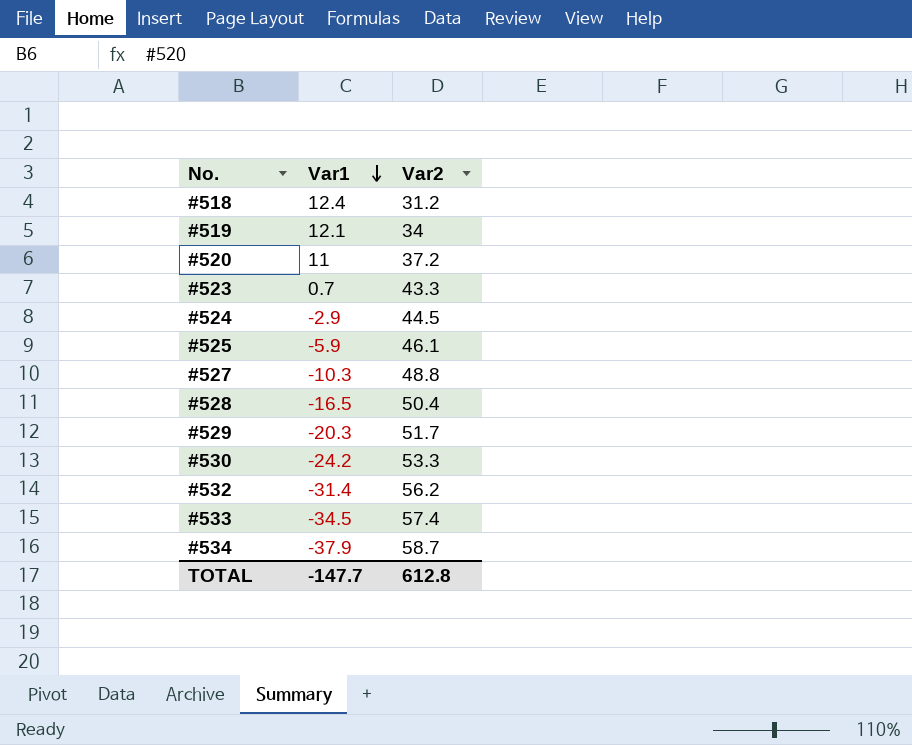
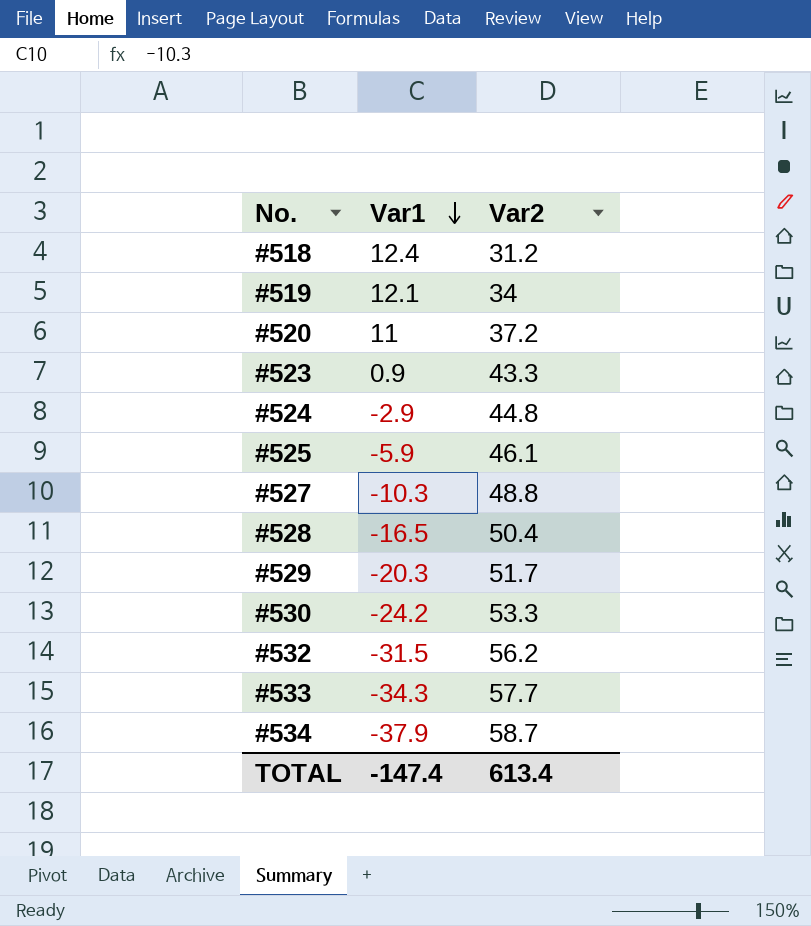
#523 | Var1: 0.7 -> 0.9
#524 | Var2: 44.5 -> 44.8
#532 | Var1: -31.4 -> -31.5
#533 | Var1: -34.5 -> -34.3
#533 | Var2: 57.4 -> 57.7
TOTAL | Var1: -147.7 -> -147.4
TOTAL | Var2: 612.8 -> 613.4

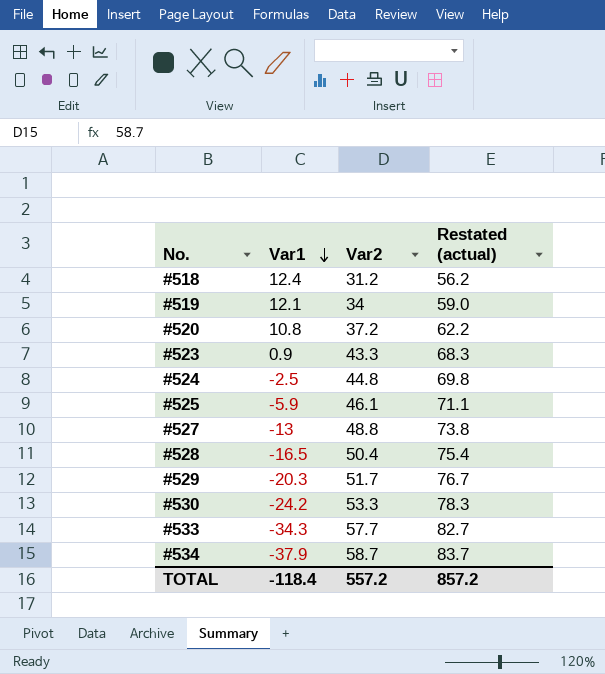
column Restated (actual) | formula: none -> [Var2] + 25
row #532: -31.5 | 56.2 -> none
#520 | Var1: 11 -> 10.8
#524 | Var1: -2.9 -> -2.5
#527 | Var1: -10.3 -> -13
TOTAL | Var1: -147.4 -> -118.4
TOTAL | Var2: 613.4 -> 557.2

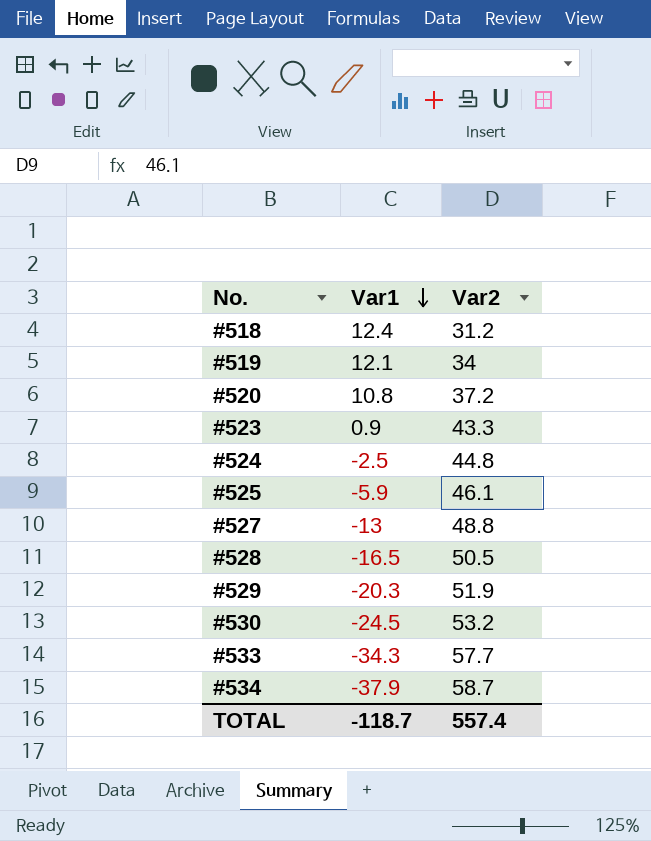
column Restated (actual) | formula: [Var2] + 25 -> none
#528 | Var2: 50.4 -> 50.5
#529 | Var2: 51.7 -> 51.9
#530 | Var1: -24.2 -> -24.5
#530 | Var2: 53.3 -> 53.2
TOTAL | Var1: -118.4 -> -118.7
TOTAL | Var2: 557.2 -> 557.4

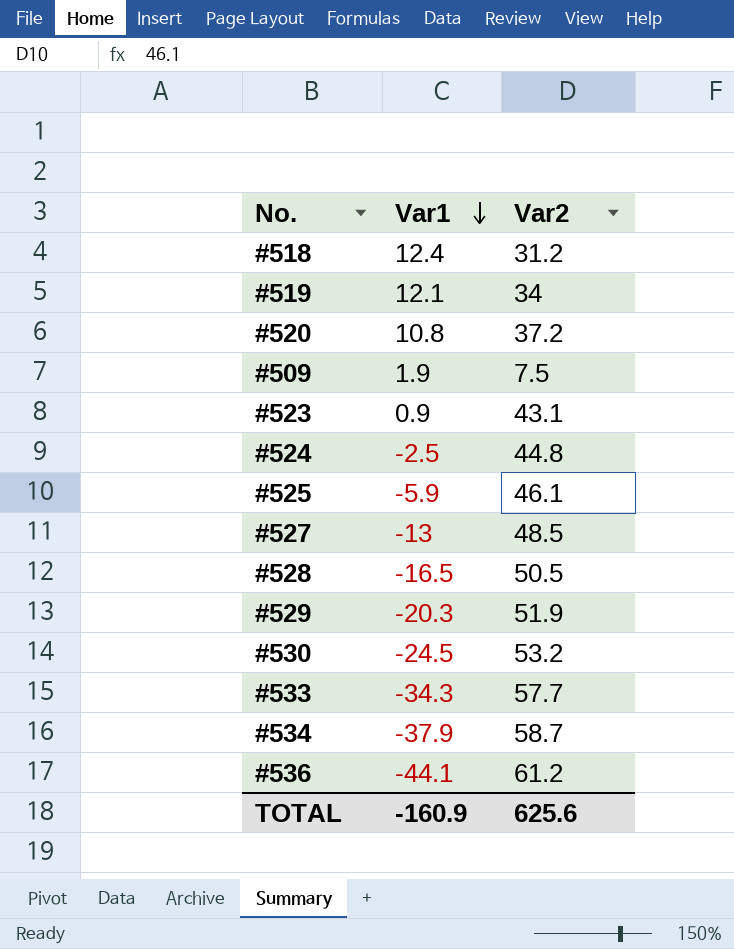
row #509: none -> 1.9 | 7.5
#523 | Var2: 43.3 -> 43.1
#527 | Var2: 48.8 -> 48.5
row #536: none -> -44.1 | 61.2
TOTAL | Var1: -118.7 -> -160.9
TOTAL | Var2: 557.4 -> 625.6

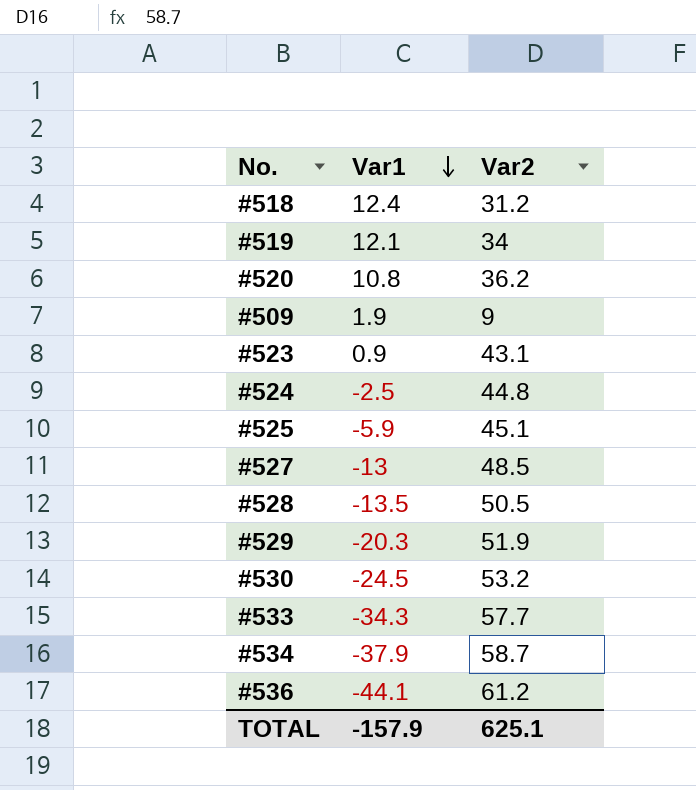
#520 | Var2: 37.2 -> 36.2
#509 | Var2: 7.5 -> 9
#525 | Var2: 46.1 -> 45.1
#528 | Var1: -16.5 -> -13.5
TOTAL | Var1: -160.9 -> -157.9
TOTAL | Var2: 625.6 -> 625.1

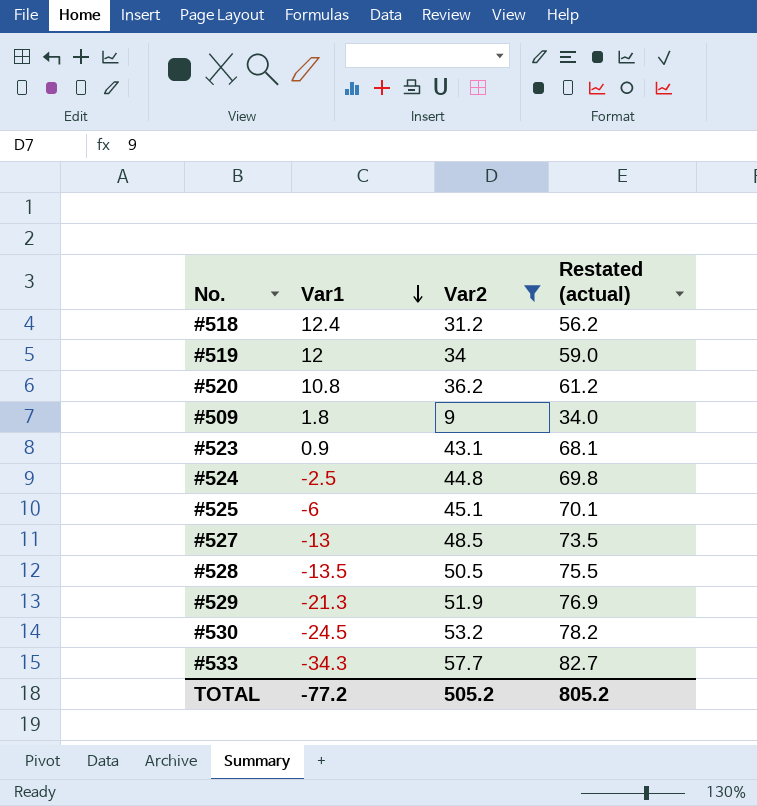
filter: none -> Var2 <= 57.7
column Restated (actual) | formula: none -> [Var2] + 25
#519 | Var1: 12.1 -> 12
#509 | Var1: 1.9 -> 1.8
#525 | Var1: -5.9 -> -6
#529 | Var1: -20.3 -> -21.3
TOTAL | Var1: -157.9 -> -77.2
TOTAL | Var2: 625.1 -> 505.2

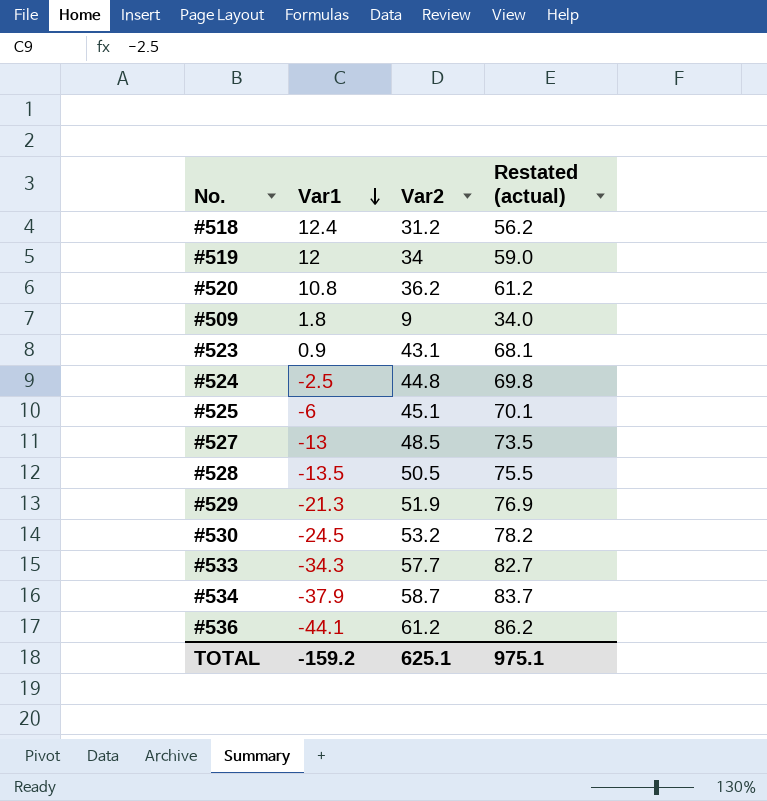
filter: Var2 <= 57.7 -> none
TOTAL | Var1: -77.2 -> -159.2
TOTAL | Var2: 505.2 -> 625.1
TOTAL | Restated (actual): 805.2 -> 975.1

